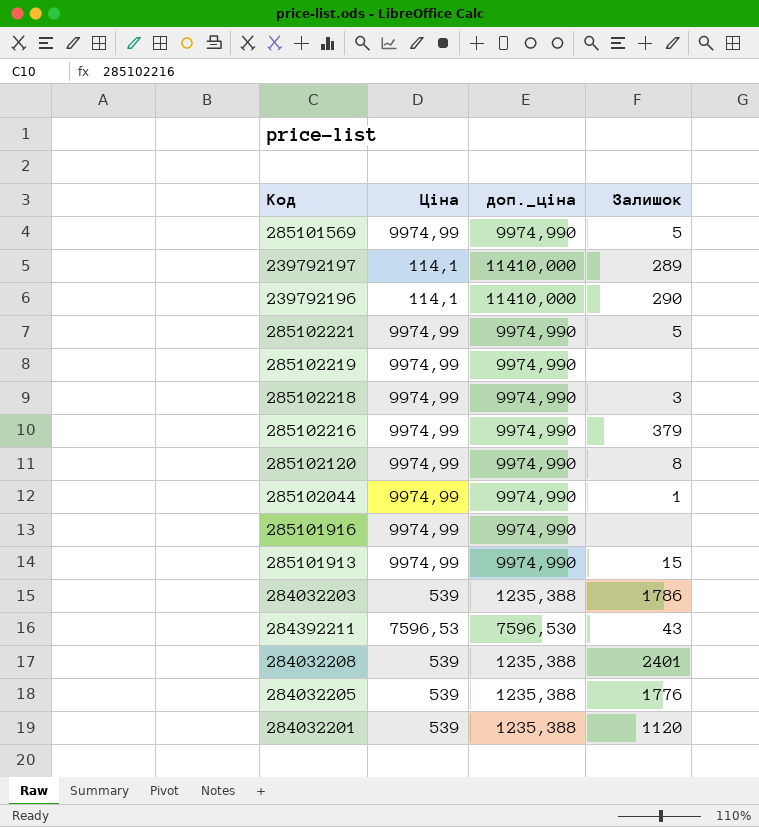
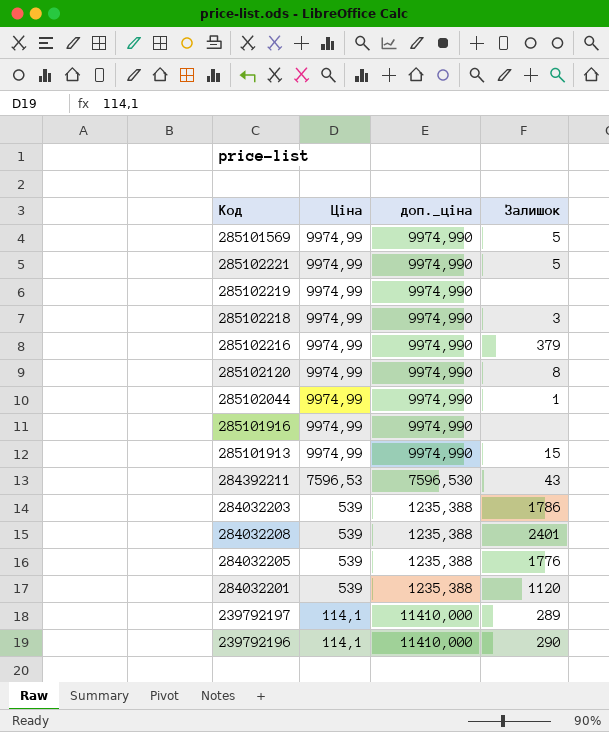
row order: none -> Ціна descending

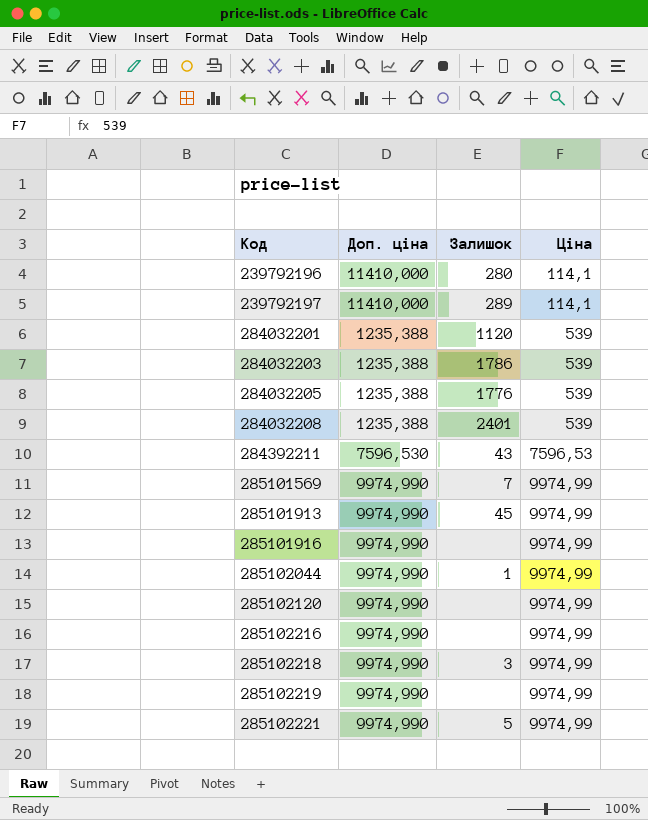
row order: Ціна descending -> Код ascending
column name: доп._ціна -> Доп. ціна
column Ціна | position: 2 -> 4
239792196 | Залишок: 290 -> 280
285101569 | Залишок: 5 -> 7
285101913 | Залишок: 15 -> 45
285102120 | Залишок: 8 -> none
285102216 | Залишок: 379 -> none

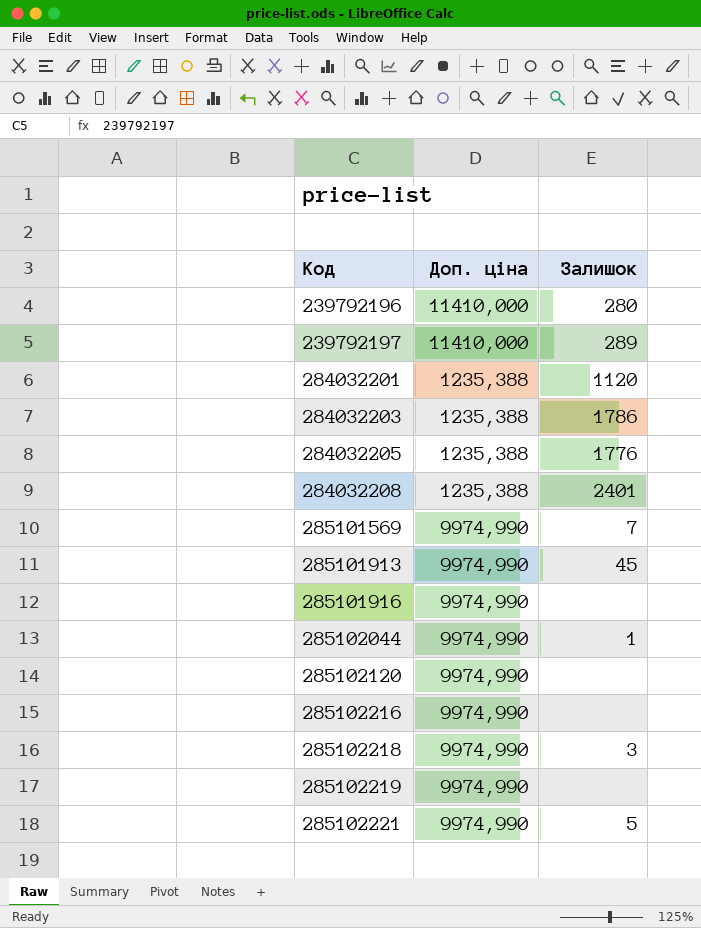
column Ціна | position: 4 -> none
row 284392211: 7596,530 | 43 | 7596,53 -> none

